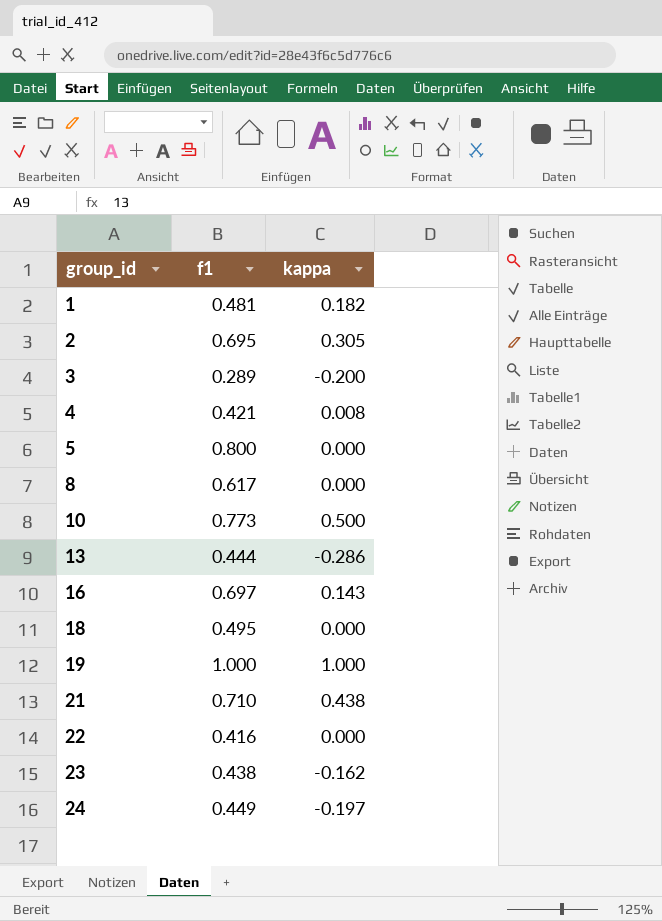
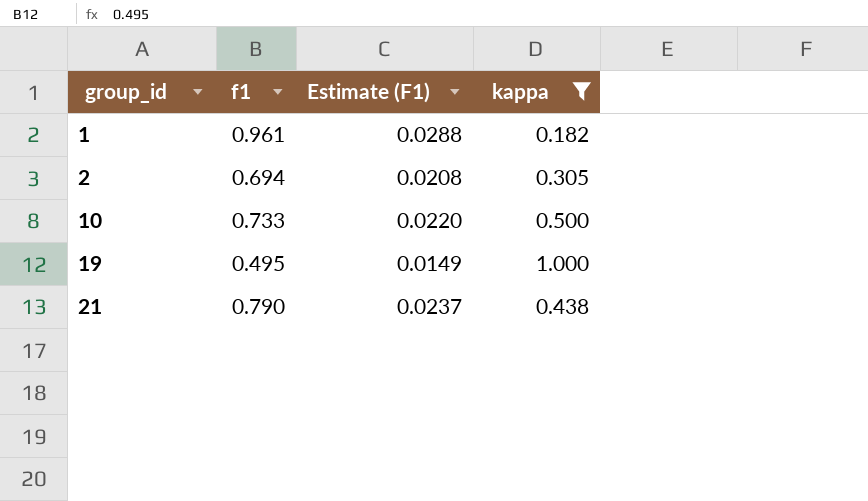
filter: none -> kappa >= 0.182
column Estimate (F1) | formula: none -> [f1] * 0.03
1 | f1: 0.481 -> 0.961
2 | f1: 0.695 -> 0.694
10 | f1: 0.773 -> 0.733
19 | f1: 1.000 -> 0.495
21 | f1: 0.710 -> 0.790

